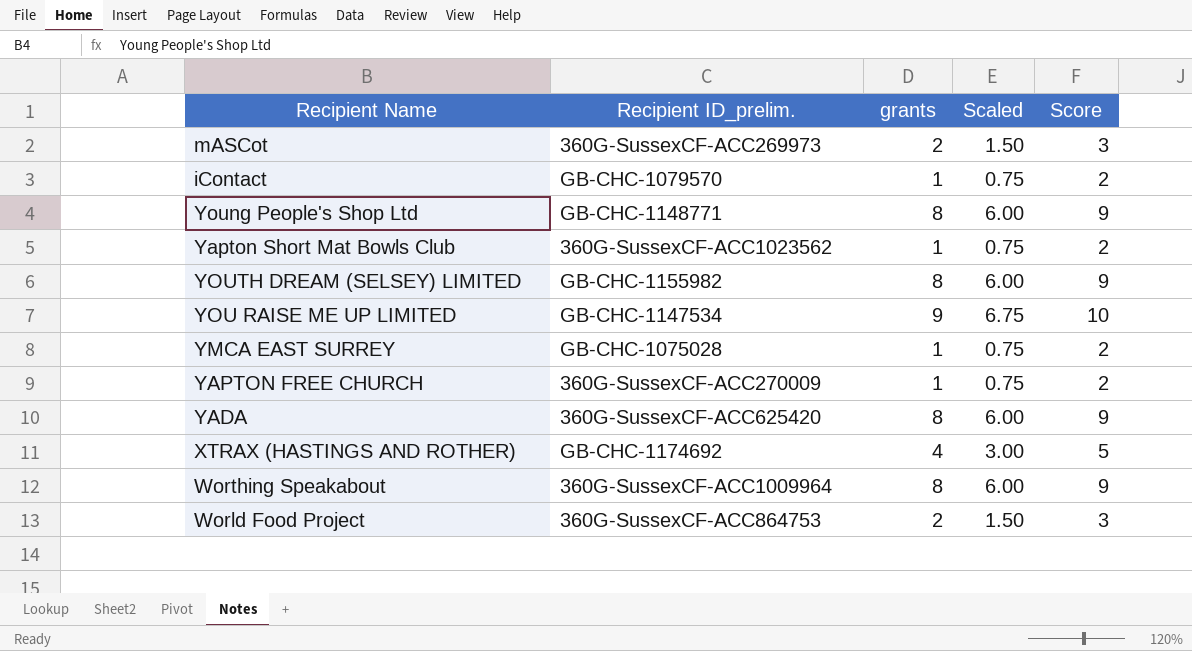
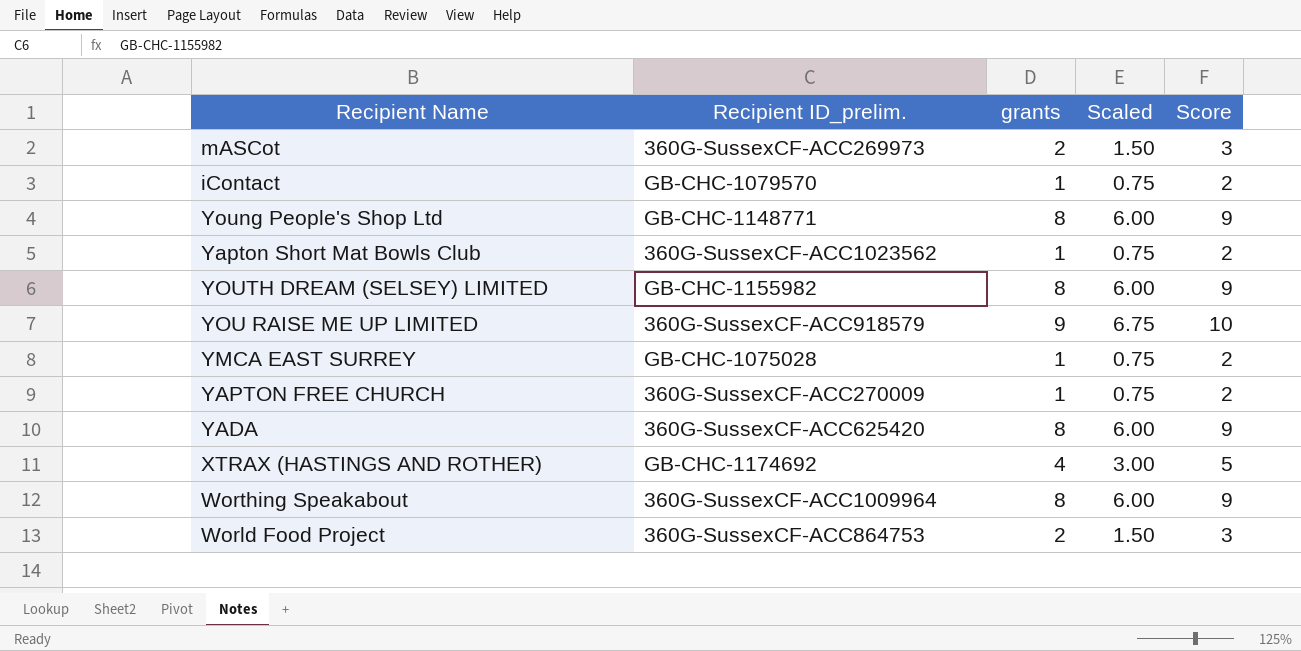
YOU RAISE ME UP LIMITED | Recipient ID_prelim.: GB-CHC-1147534 -> 360G-SussexCF-ACC918579

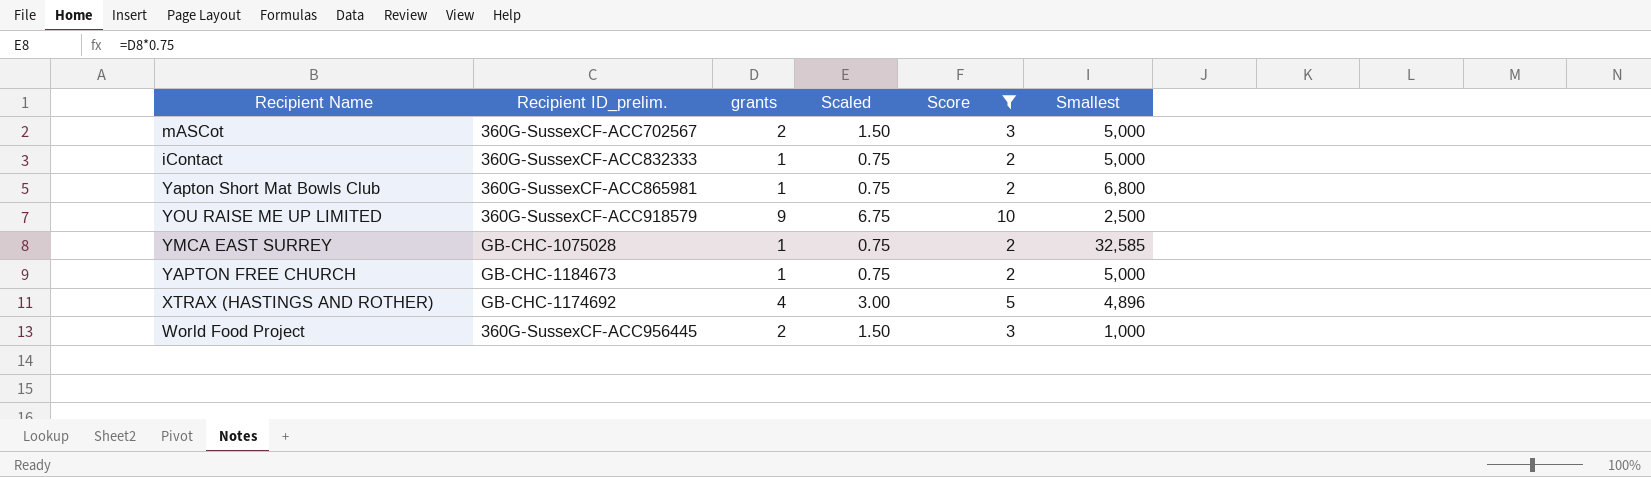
filter: none -> Score != 9
column Smallest | position: none -> 6
mASCot | Recipient ID_prelim.: 360G-SussexCF-ACC269973 -> 360G-SussexCF-ACC702567
iContact | Recipient ID_prelim.: GB-CHC-1079570 -> 360G-SussexCF-ACC832333
Yapton Short Mat Bowls Club | Recipient ID_prelim.: 360G-SussexCF-ACC1023562 -> 360G-SussexCF-ACC865981
YAPTON FREE CHURCH | Recipient ID_prelim.: 360G-SussexCF-ACC270009 -> GB-CHC-1184673
World Food Project | Recipient ID_prelim.: 360G-SussexCF-ACC864753 -> 360G-SussexCF-ACC956445

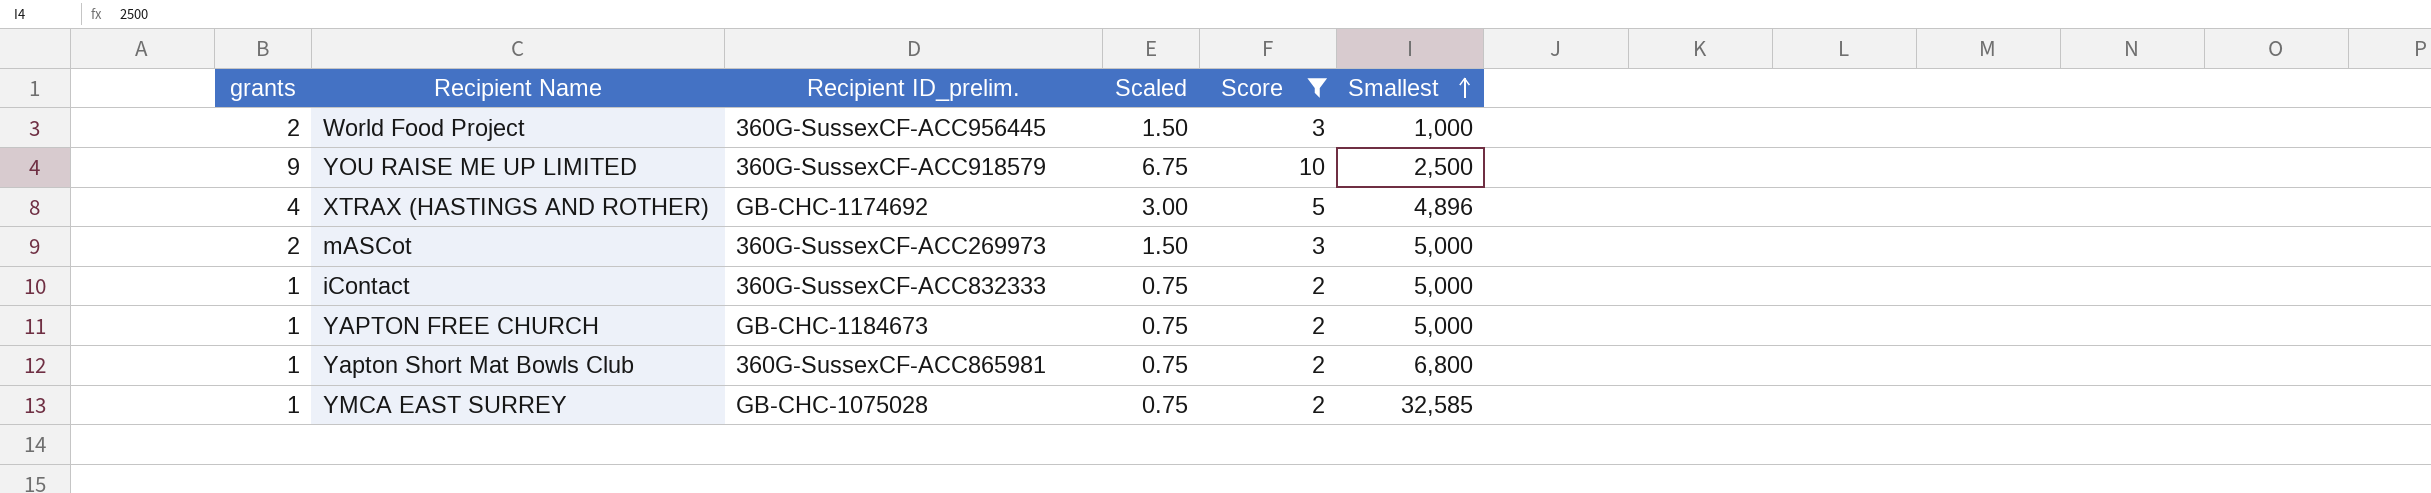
row order: none -> Smallest ascending
column grants | position: 3 -> 1
mASCot | Recipient ID_prelim.: 360G-SussexCF-ACC702567 -> 360G-SussexCF-ACC269973

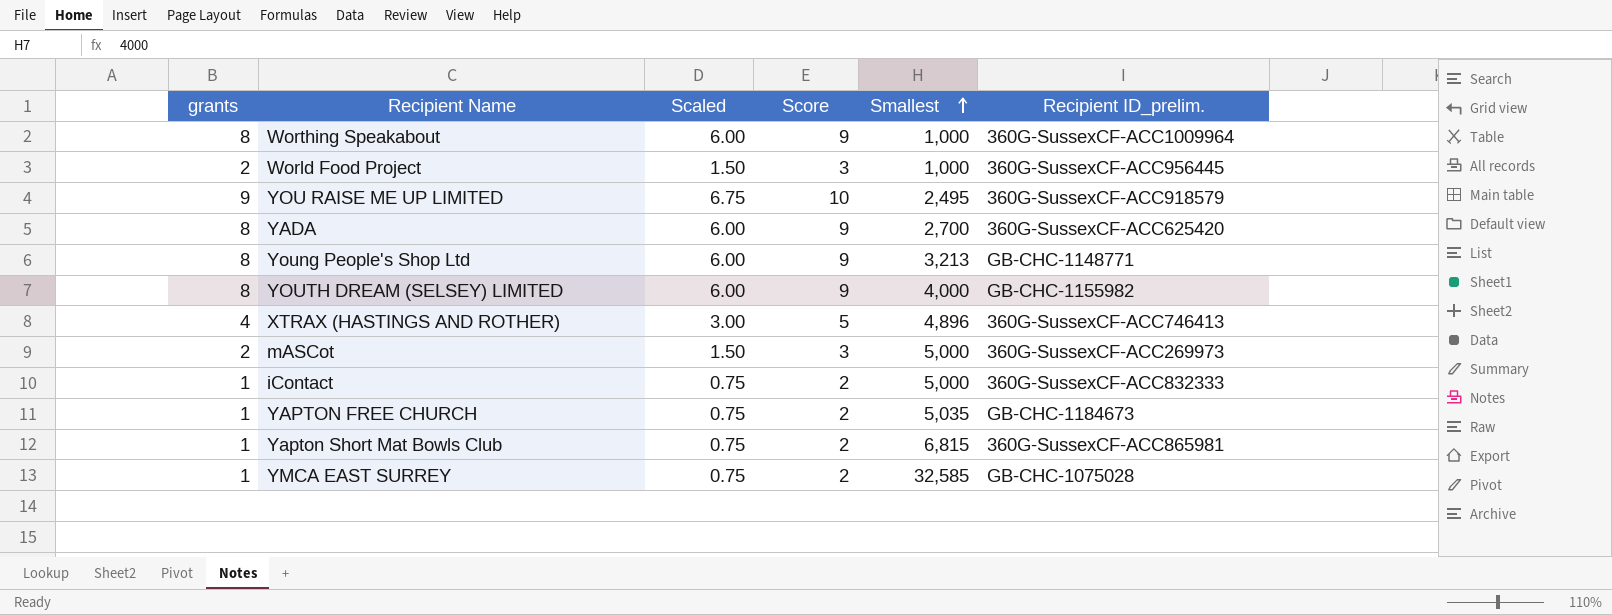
filter: Score != 9 -> none
column Recipient ID_prelim. | position: 3 -> 6
YOU RAISE ME UP LIMITED | Smallest: 2,500 -> 2,495
XTRAX (HASTINGS AND ROTHER) | Recipient ID_prelim.: GB-CHC-1174692 -> 360G-SussexCF-ACC746413
YAPTON FREE CHURCH | Smallest: 5,000 -> 5,035
Yapton Short Mat Bowls Club | Smallest: 6,800 -> 6,815

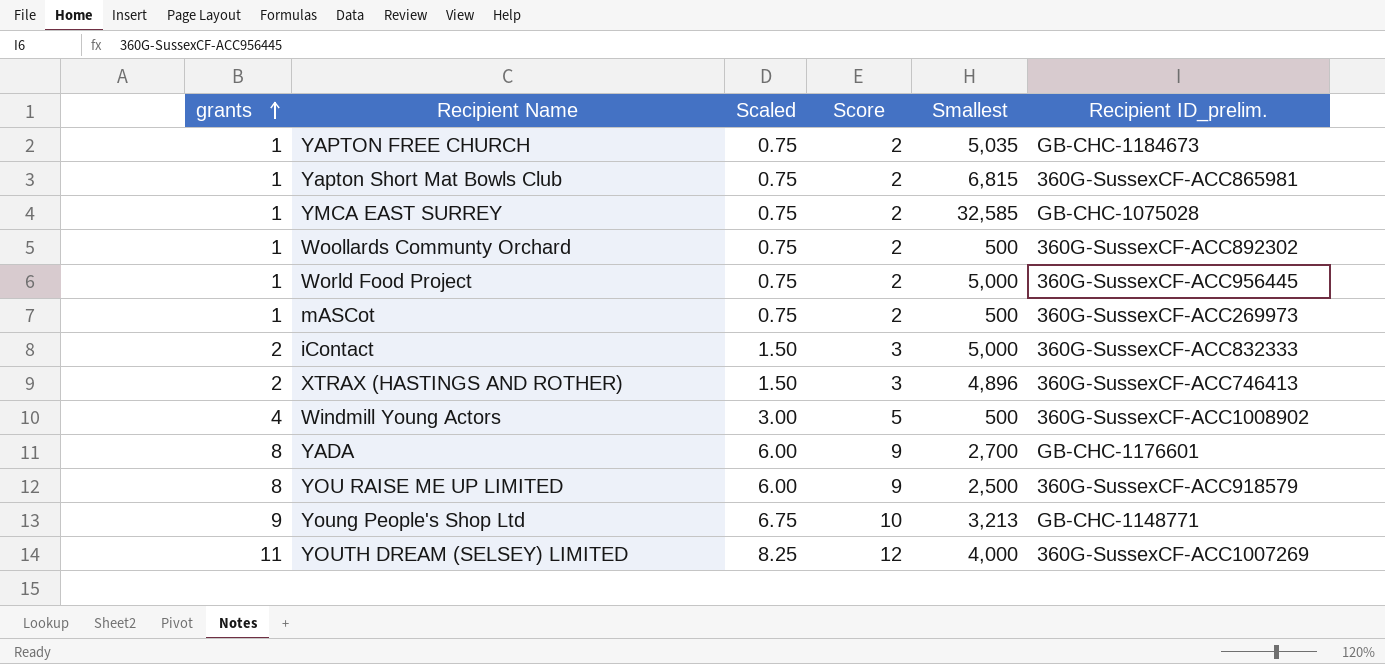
row order: Smallest ascending -> grants ascending
row Worthing Speakabout: 8 | 6.00 | 9 | 1,000 | 360G-SussexCF-ACC1009964 -> none
row Woollards Communty Orchard: none -> 1 | 0.75 | 2 | 500 | 360G-SussexCF-ACC892302
World Food Project | grants: 2 -> 1
World Food Project | Scaled: 1.50 -> 0.75
World Food Project | Score: 3 -> 2
World Food Project | Smallest: 1,000 -> 5,000
mASCot | grants: 2 -> 1
mASCot | Scaled: 1.50 -> 0.75
mASCot | Score: 3 -> 2
mASCot | Smallest: 5,000 -> 500
iContact | grants: 1 -> 2
iContact | Scaled: 0.75 -> 1.50
iContact | Score: 2 -> 3
XTRAX (HASTINGS AND ROTHER) | grants: 4 -> 2
XTRAX (HASTINGS AND ROTHER) | Scaled: 3.00 -> 1.50
XTRAX (HASTINGS AND ROTHER) | Score: 5 -> 3
row Windmill Young Actors: none -> 4 | 3.00 | 5 | 500 | 360G-SussexCF-ACC1008902
YADA | Recipient ID_prelim.: 360G-SussexCF-ACC625420 -> GB-CHC-1176601
YOU RAISE ME UP LIMITED | grants: 9 -> 8
YOU RAISE ME UP LIMITED | Scaled: 6.75 -> 6.00
YOU RAISE ME UP LIMITED | Score: 10 -> 9
YOU RAISE ME UP LIMITED | Smallest: 2,495 -> 2,500
Young People's Shop Ltd | grants: 8 -> 9
Young People's Shop Ltd | Scaled: 6.00 -> 6.75
Young People's Shop Ltd | Score: 9 -> 10
YOUTH DREAM (SELSEY) LIMITED | grants: 8 -> 11
YOUTH DREAM (SELSEY) LIMITED | Scaled: 6.00 -> 8.25
YOUTH DREAM (SELSEY) LIMITED | Score: 9 -> 12
YOUTH DREAM (SELSEY) LIMITED | Recipient ID_prelim.: GB-CHC-1155982 -> 360G-SussexCF-ACC1007269

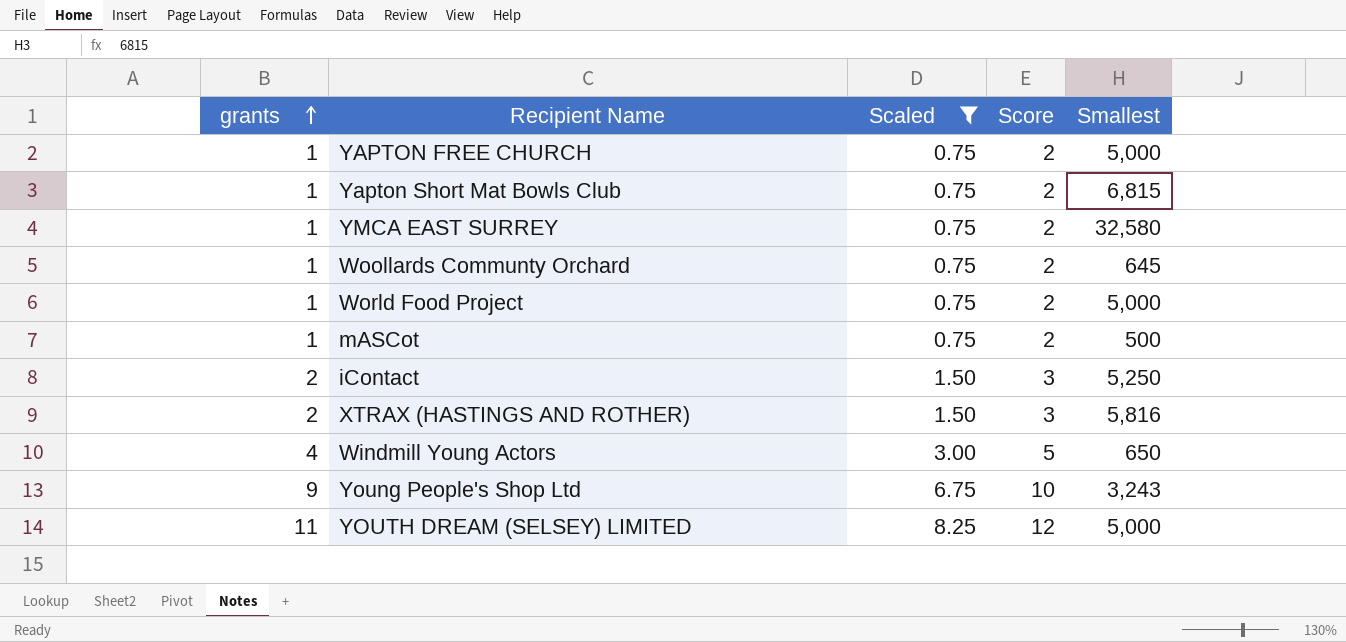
filter: none -> Scaled != 6.00
column Recipient ID_prelim. | position: 6 -> none
YAPTON FREE CHURCH | Smallest: 5,035 -> 5,000
YMCA EAST SURREY | Smallest: 32,585 -> 32,580
Woollards Communty Orchard | Smallest: 500 -> 645
iContact | Smallest: 5,000 -> 5,250
XTRAX (HASTINGS AND ROTHER) | Smallest: 4,896 -> 5,816
Windmill Young Actors | Smallest: 500 -> 650
Young People's Shop Ltd | Smallest: 3,213 -> 3,243
YOUTH DREAM (SELSEY) LIMITED | Smallest: 4,000 -> 5,000

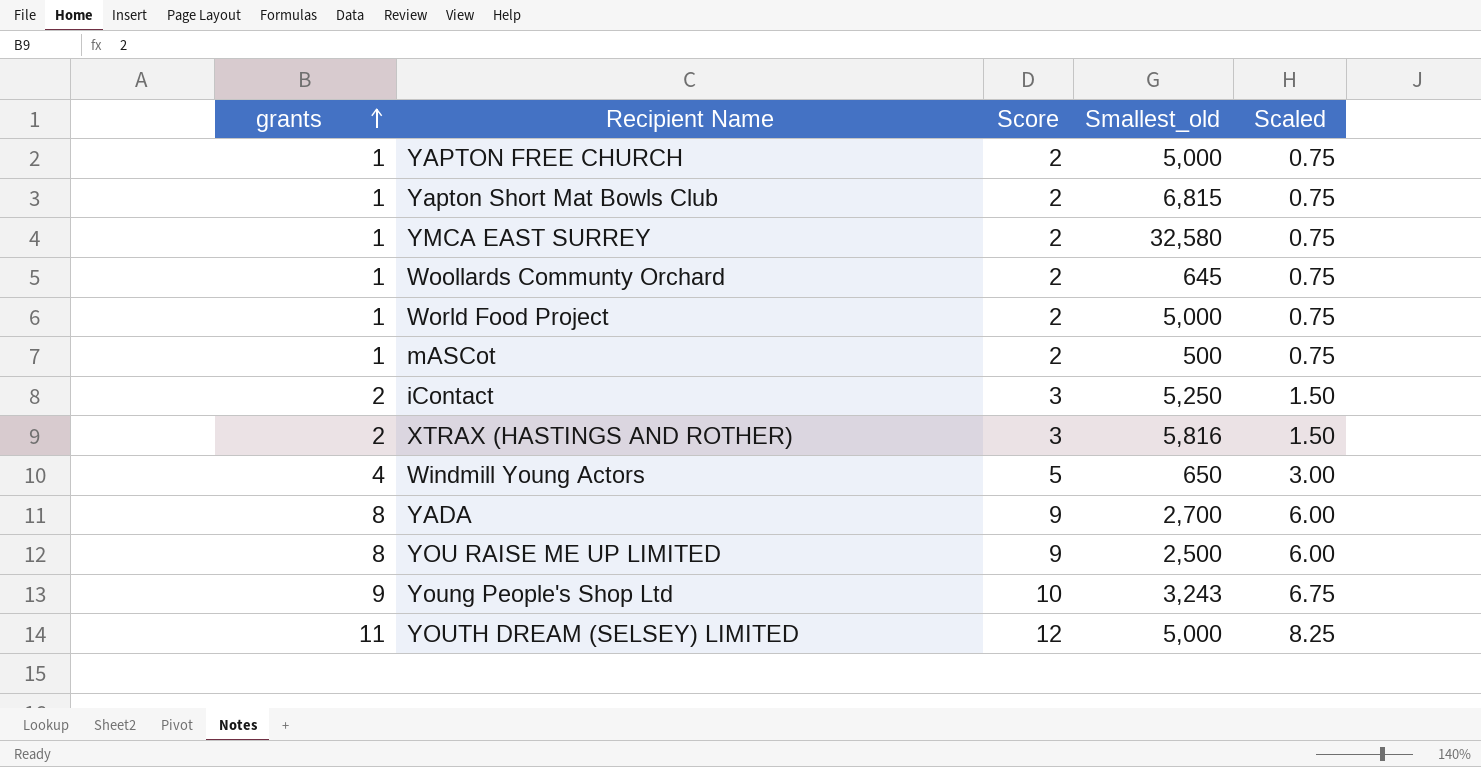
filter: Scaled != 6.00 -> none
column name: Smallest -> Smallest_old
column Scaled | position: 3 -> 5

